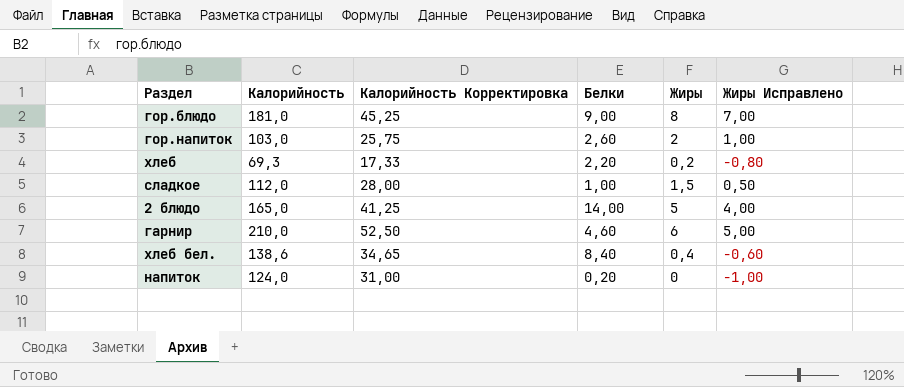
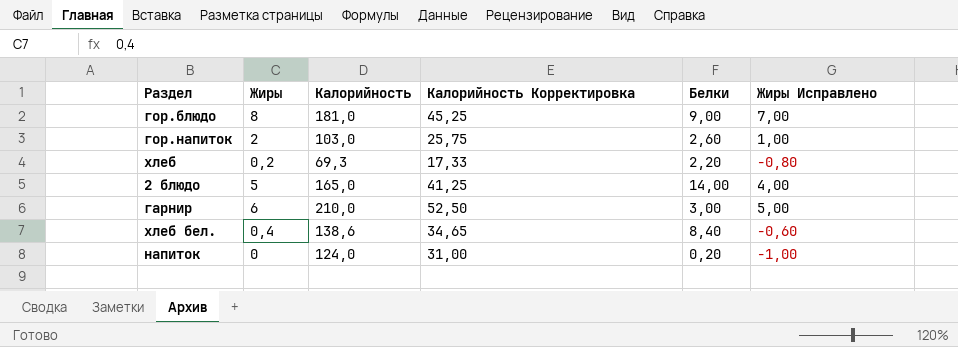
column Жиры | position: 5 -> 2
row сладкое: 112,0 | 28,00 | 1,00 | 1,5 | 0,50 -> none
гарнир | Белки: 4,60 -> 3,00

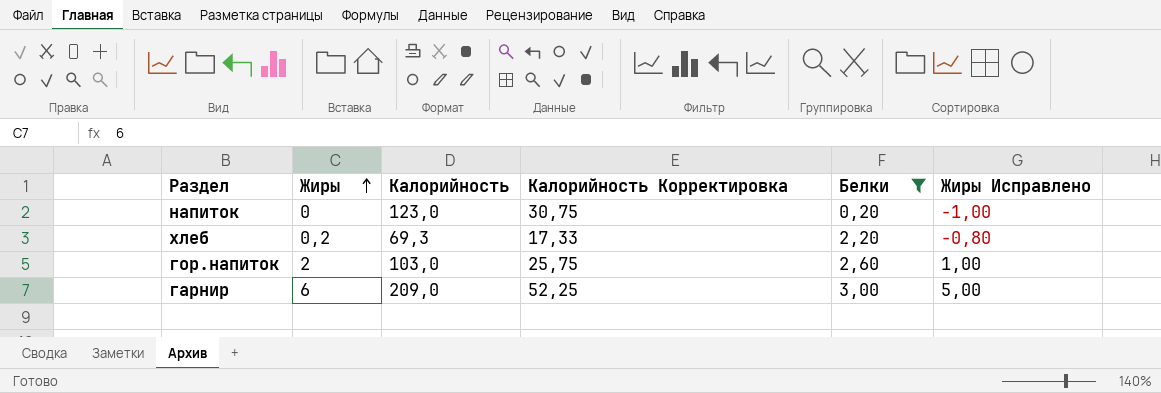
filter: none -> Белки <= 3,00
row order: none -> Жиры ascending
напиток | Калорийность: 124,0 -> 123,0
напиток | Калорийность Корректировка: 31,00 -> 30,75
гарнир | Калорийность: 210,0 -> 209,0
гарнир | Калорийность Корректировка: 52,50 -> 52,25

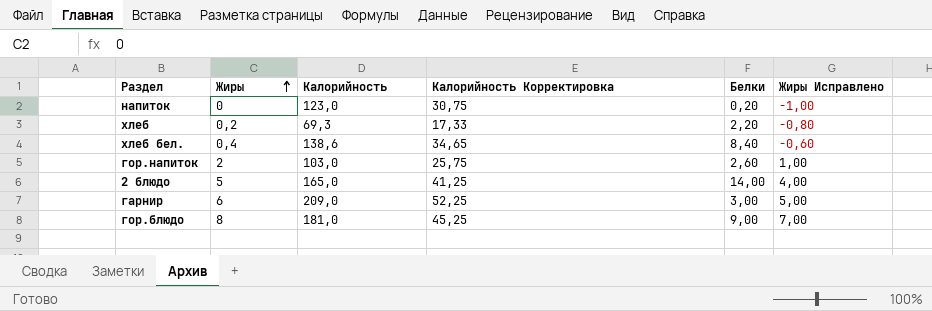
filter: Белки <= 3,00 -> none

